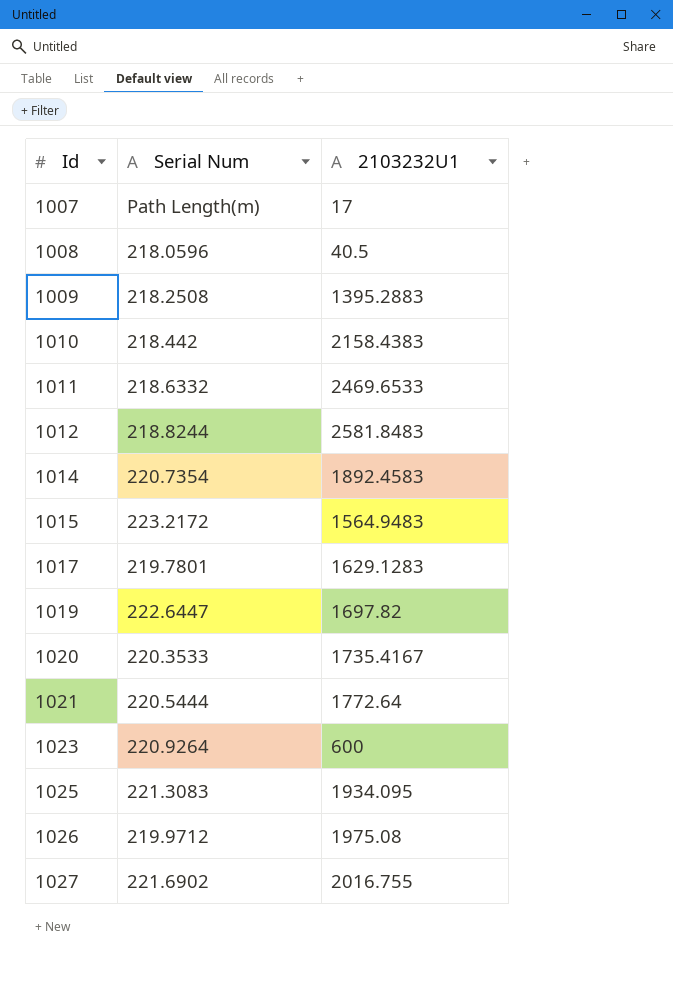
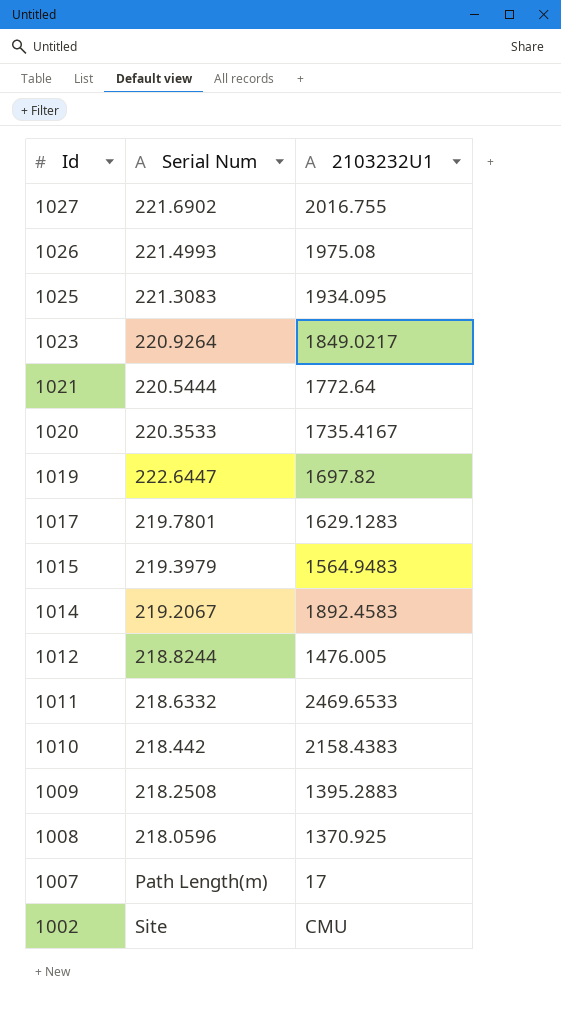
row order: Id ascending -> Id descending
1026 | Serial Num: 219.9712 -> 221.4993
1023 | 2103232U1: 600 -> 1849.0217
1015 | Serial Num: 223.2172 -> 219.3979
1014 | Serial Num: 220.7354 -> 219.2067
1012 | 2103232U1: 2581.8483 -> 1476.005
1008 | 2103232U1: 40.5 -> 1370.925
row 1002: none -> Site | CMU

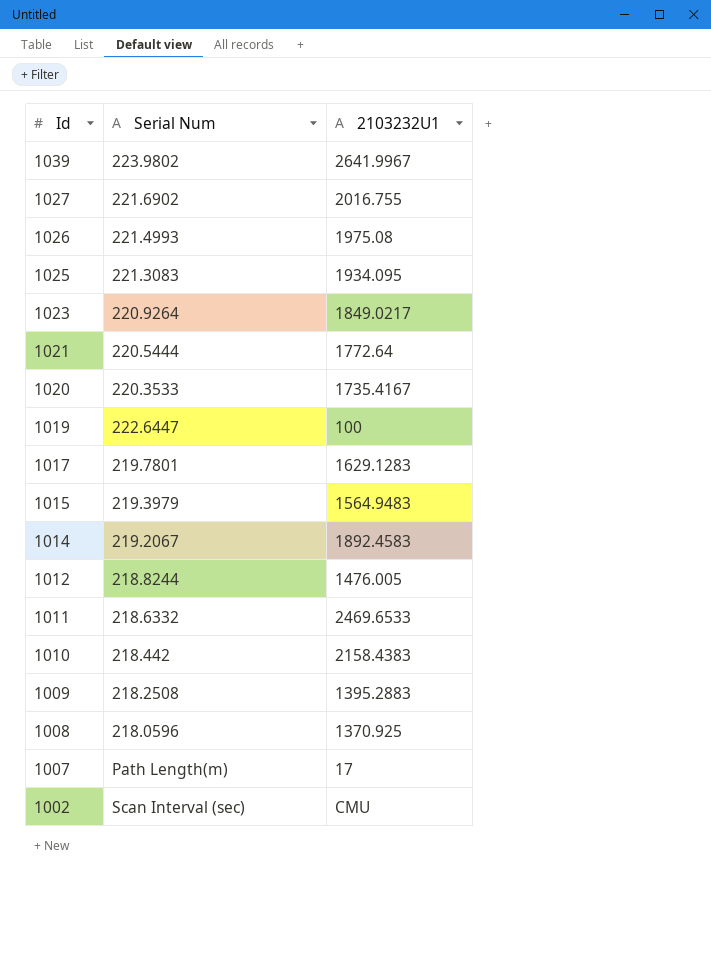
row 1039: none -> 223.9802 | 2641.9967
1019 | 2103232U1: 1697.82 -> 100
1002 | Serial Num: Site -> Scan Interval (sec)

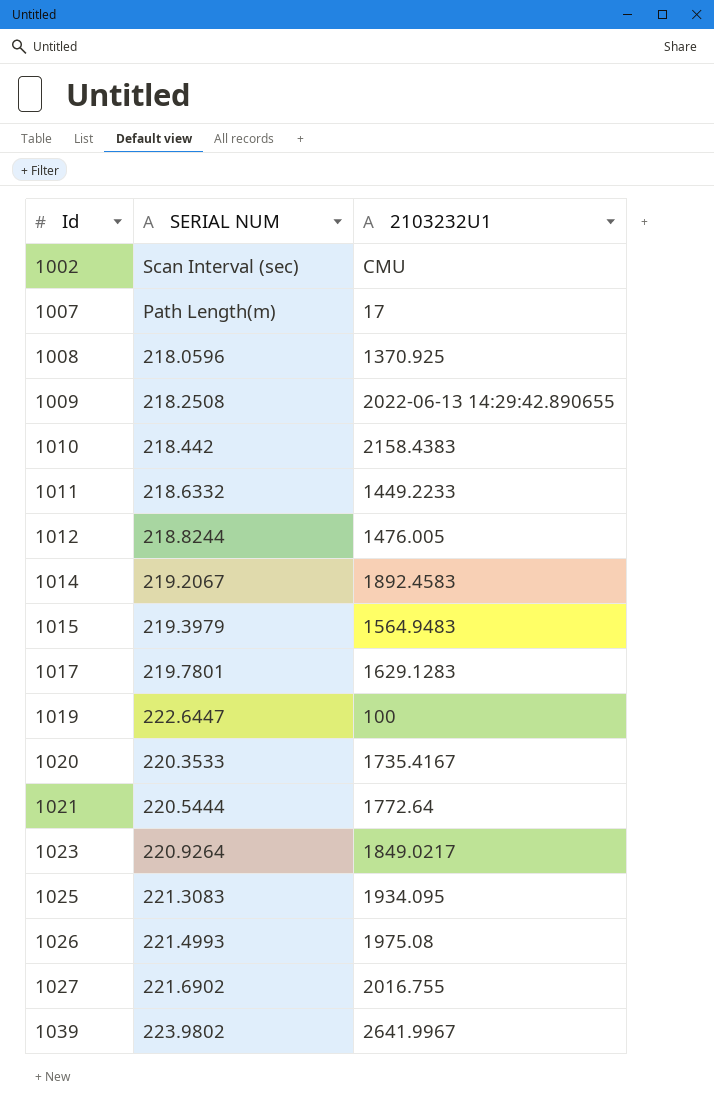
row order: Id descending -> Id ascending
column name: Serial Num -> SERIAL NUM
1009 | 2103232U1: 1395.2883 -> 2022-06-13 14:29:42.890655
1011 | 2103232U1: 2469.6533 -> 1449.2233

